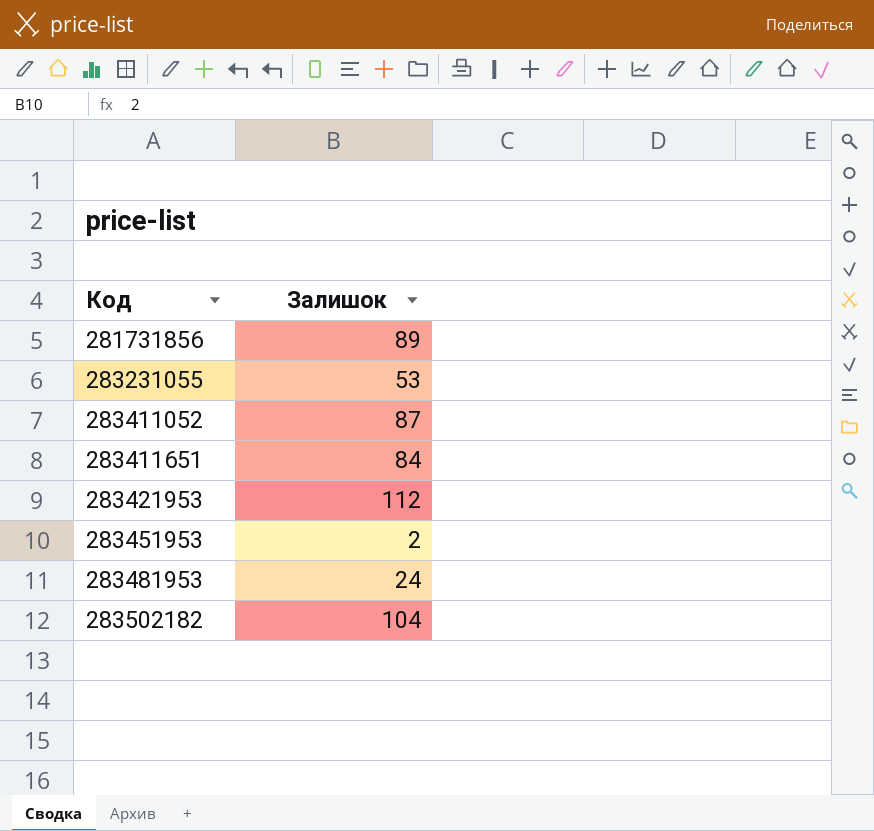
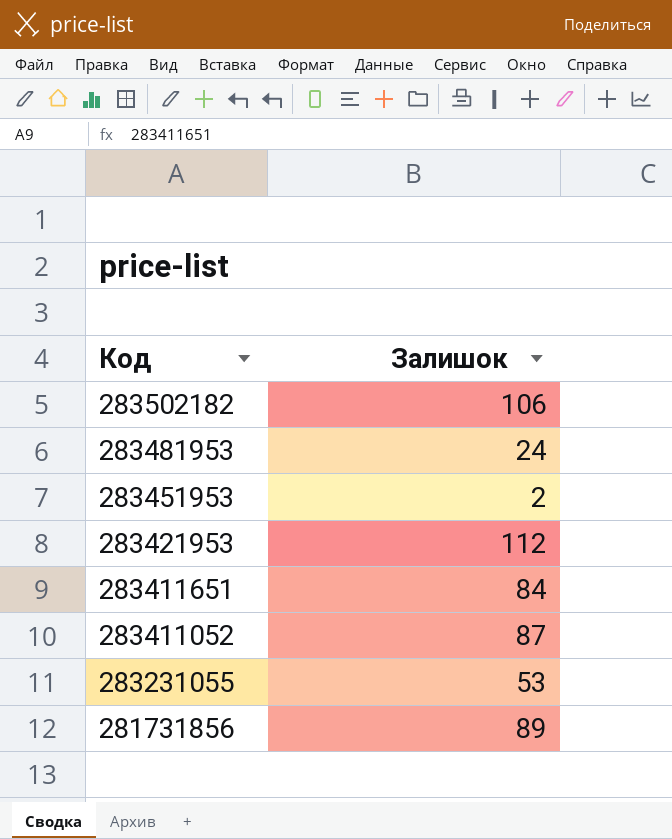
row order: Код ascending -> Код descending
283502182 | Залишок: 104 -> 106

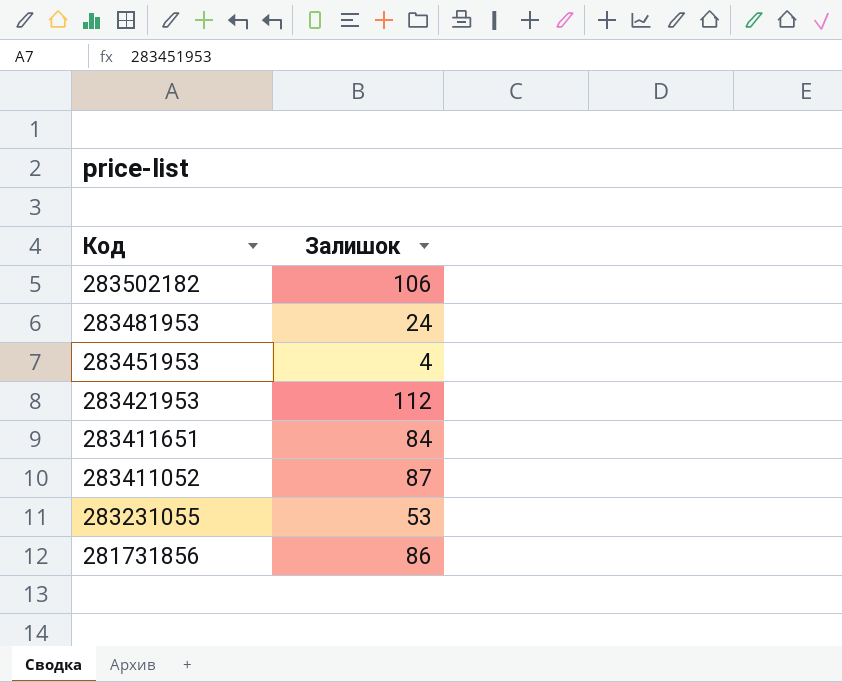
283451953 | Залишок: 2 -> 4
281731856 | Залишок: 89 -> 86

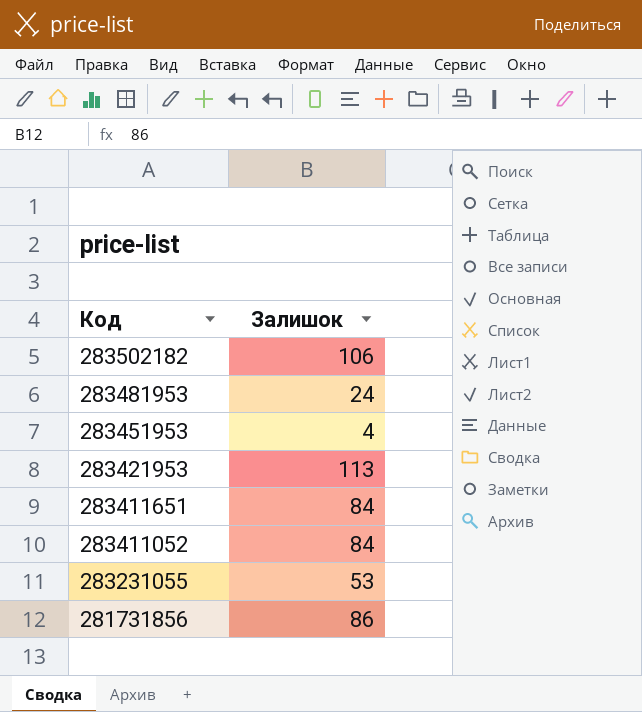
283421953 | Залишок: 112 -> 113
283411052 | Залишок: 87 -> 84

